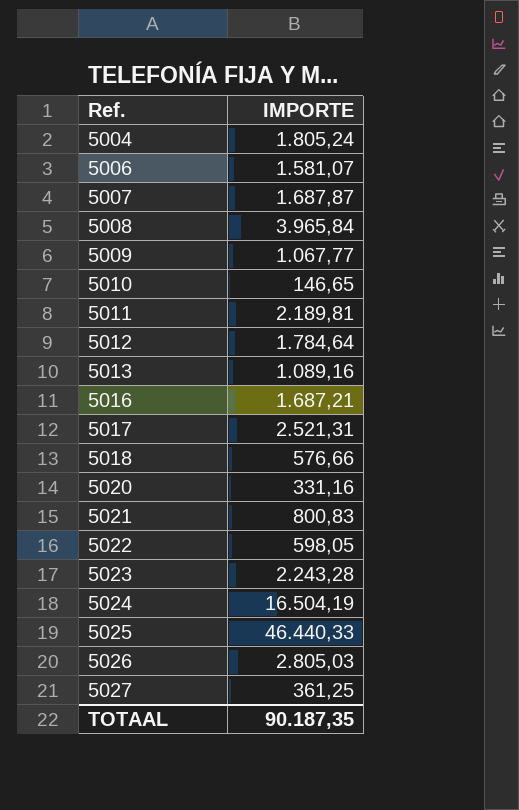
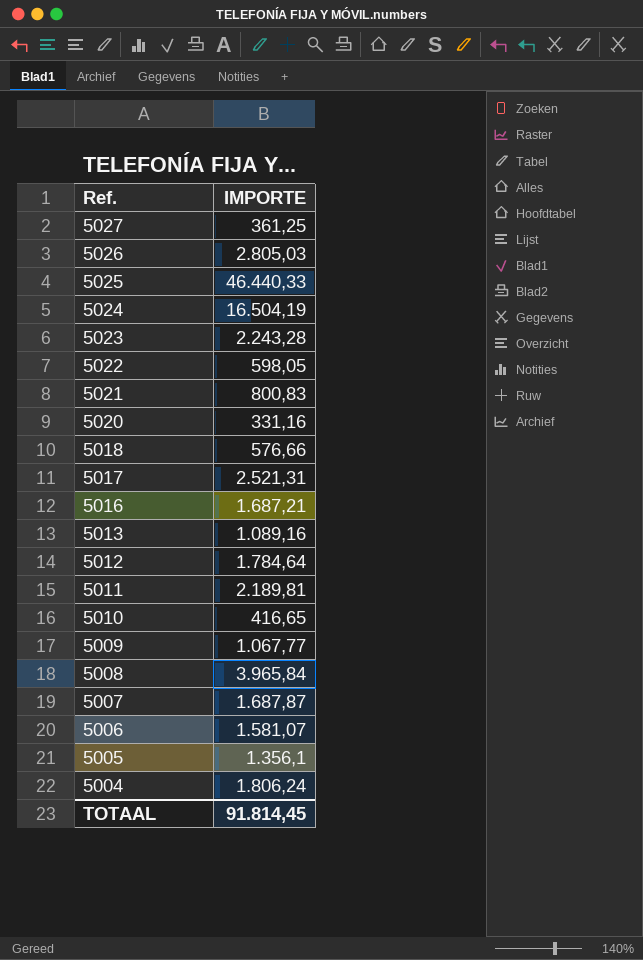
row order: Ref. ascending -> Ref. descending
5010 | IMPORTE: 146,65 -> 416,65
row 5005: none -> 1.356,1
5004 | IMPORTE: 1.805,24 -> 1.806,24
TOTAAL | IMPORTE: 90.187,35 -> 91.814,45

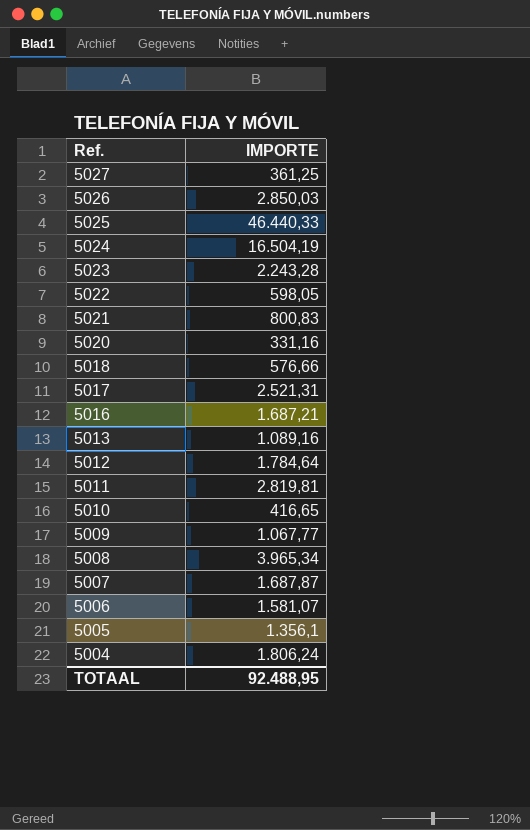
5026 | IMPORTE: 2.805,03 -> 2.850,03
5011 | IMPORTE: 2.189,81 -> 2.819,81
5008 | IMPORTE: 3.965,84 -> 3.965,34
TOTAAL | IMPORTE: 91.814,45 -> 92.488,95

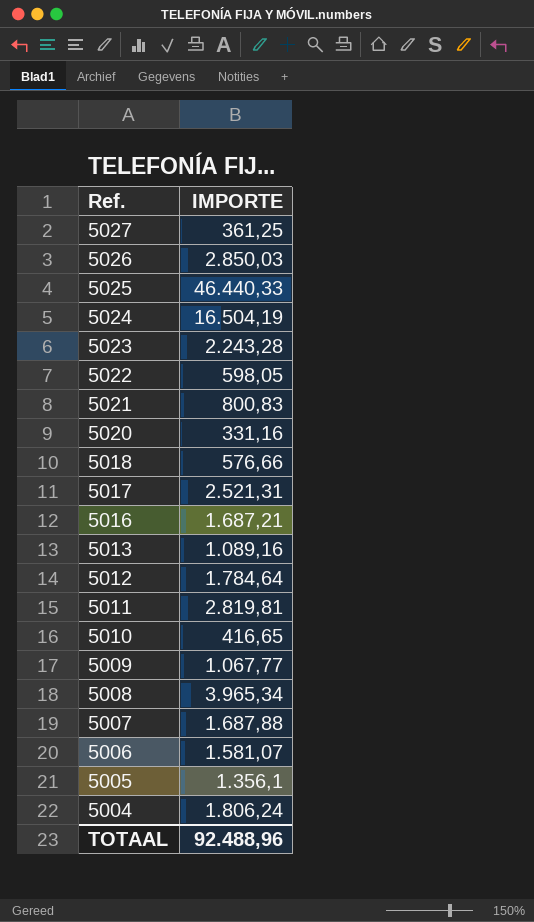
5007 | IMPORTE: 1.687,87 -> 1.687,88
TOTAAL | IMPORTE: 92.488,95 -> 92.488,96

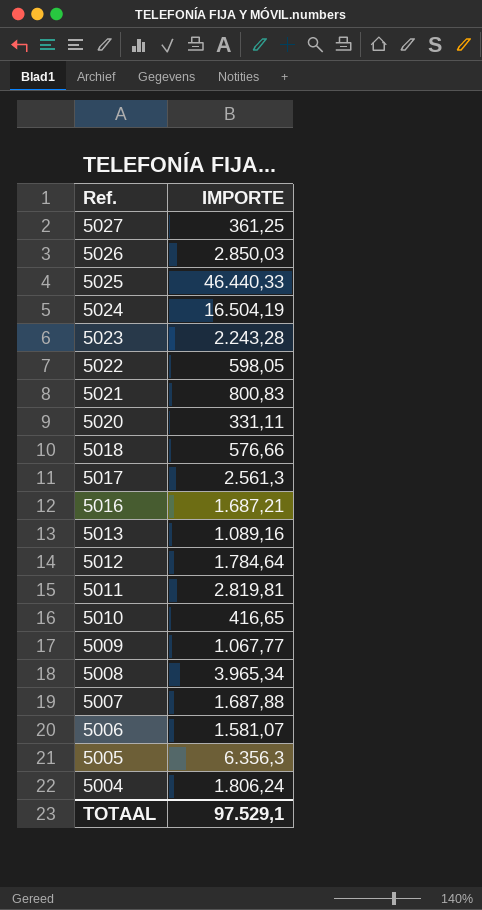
5020 | IMPORTE: 331,16 -> 331,11
5017 | IMPORTE: 2.521,31 -> 2.561,3
5005 | IMPORTE: 1.356,1 -> 6.356,3
TOTAAL | IMPORTE: 92.488,96 -> 97.529,1

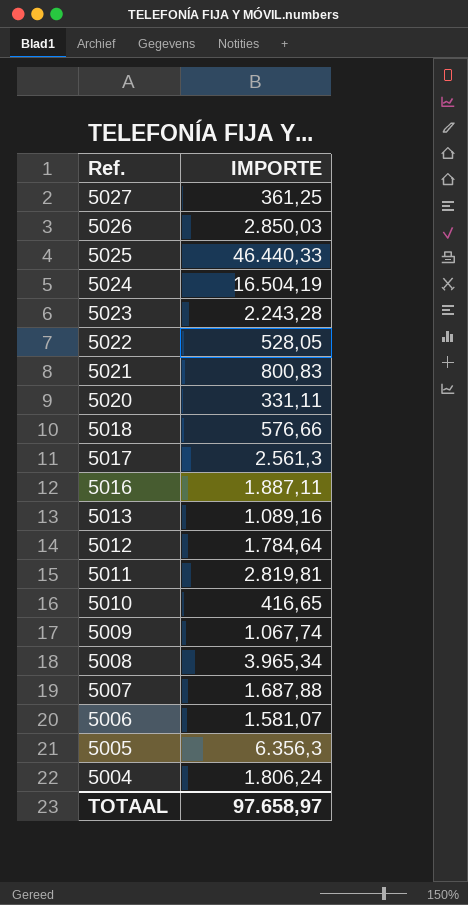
5022 | IMPORTE: 598,05 -> 528,05
5016 | IMPORTE: 1.687,21 -> 1.887,11
5009 | IMPORTE: 1.067,77 -> 1.067,74
TOTAAL | IMPORTE: 97.529,1 -> 97.658,97

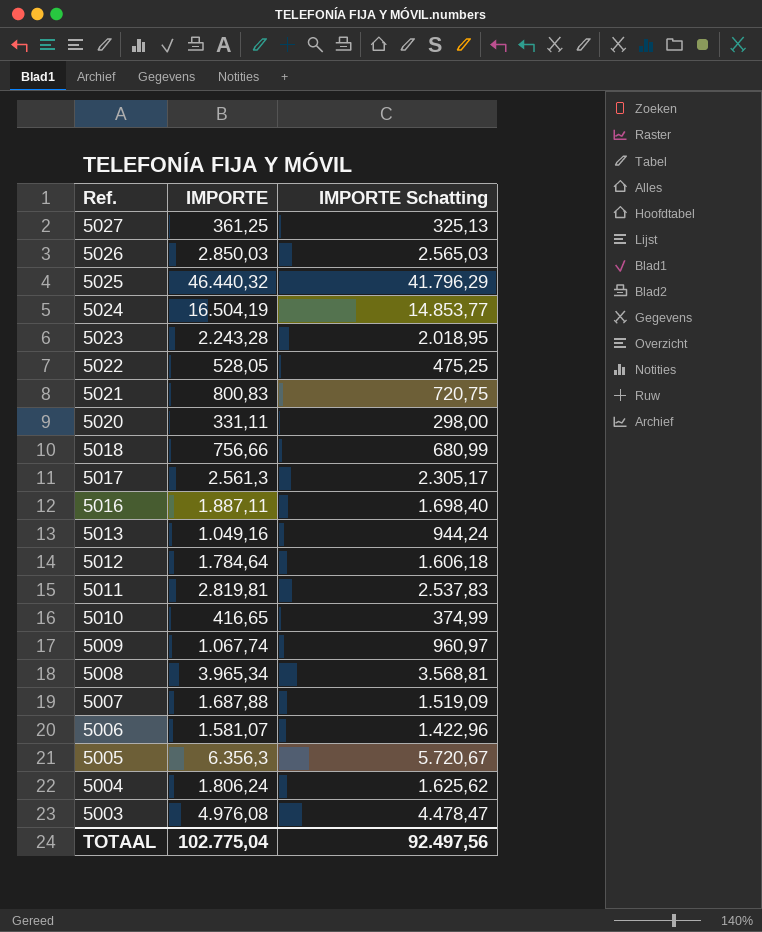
column IMPORTE Schatting | formula: none -> [IMPORTE] * 0,9
5025 | IMPORTE: 46.440,33 -> 46.440,32
5018 | IMPORTE: 576,66 -> 756,66
5013 | IMPORTE: 1.089,16 -> 1.049,16
row 5003: none -> 4.976,08 | 4.478,47
TOTAAL | IMPORTE: 97.658,97 -> 102.775,04

